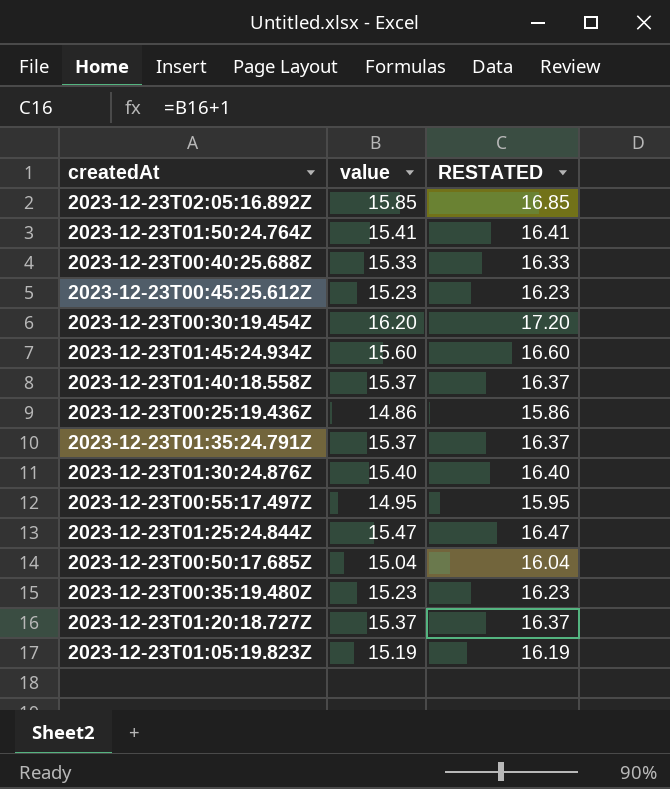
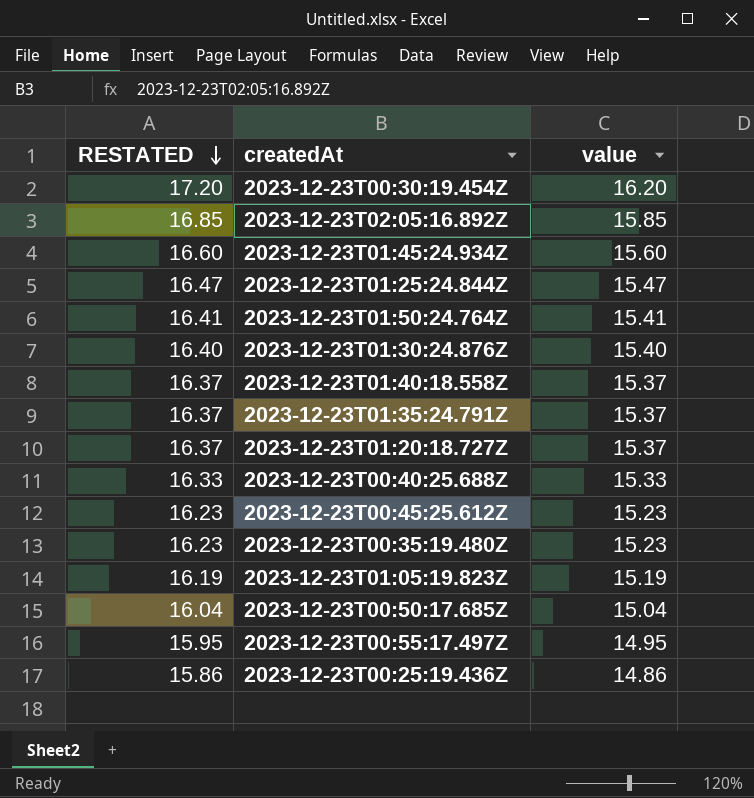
row order: none -> RESTATED descending
column RESTATED | position: 3 -> 1

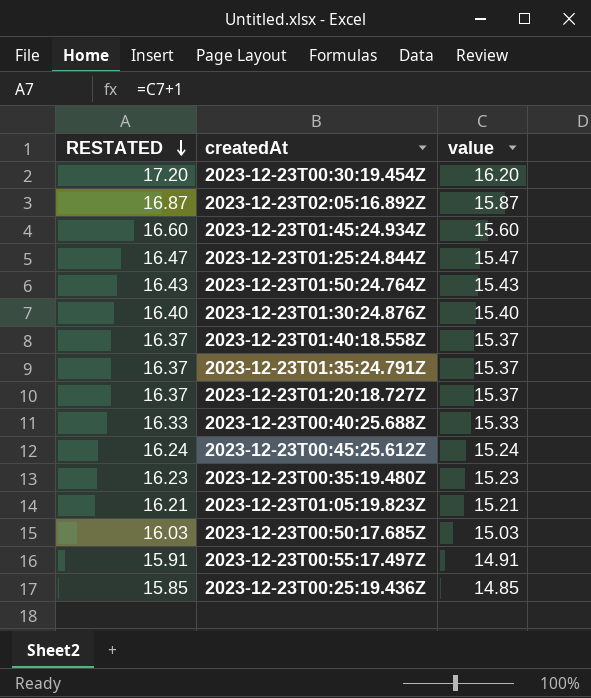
2023-12-23T02:05:16.892Z | RESTATED: 16.85 -> 16.87
2023-12-23T02:05:16.892Z | value: 15.85 -> 15.87
2023-12-23T01:50:24.764Z | RESTATED: 16.41 -> 16.43
2023-12-23T01:50:24.764Z | value: 15.41 -> 15.43
2023-12-23T00:45:25.612Z | RESTATED: 16.23 -> 16.24
2023-12-23T00:45:25.612Z | value: 15.23 -> 15.24
2023-12-23T01:05:19.823Z | RESTATED: 16.19 -> 16.21
2023-12-23T01:05:19.823Z | value: 15.19 -> 15.21
2023-12-23T00:50:17.685Z | RESTATED: 16.04 -> 16.03
2023-12-23T00:50:17.685Z | value: 15.04 -> 15.03
2023-12-23T00:55:17.497Z | RESTATED: 15.95 -> 15.91
2023-12-23T00:55:17.497Z | value: 14.95 -> 14.91
2023-12-23T00:25:19.436Z | RESTATED: 15.86 -> 15.85
2023-12-23T00:25:19.436Z | value: 14.86 -> 14.85

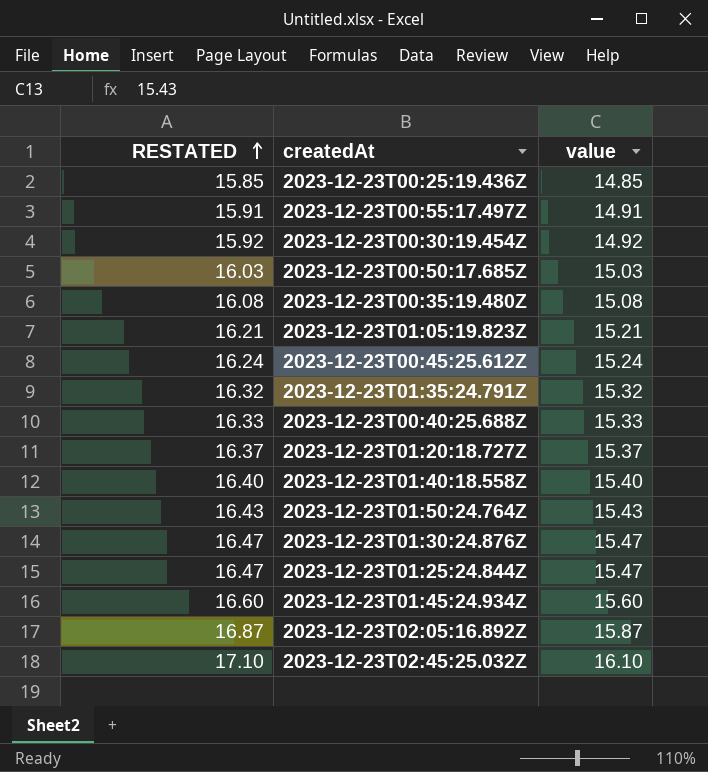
row order: RESTATED descending -> RESTATED ascending
2023-12-23T00:30:19.454Z | RESTATED: 17.20 -> 15.92
2023-12-23T00:30:19.454Z | value: 16.20 -> 14.92
2023-12-23T00:35:19.480Z | RESTATED: 16.23 -> 16.08
2023-12-23T00:35:19.480Z | value: 15.23 -> 15.08
2023-12-23T01:35:24.791Z | RESTATED: 16.37 -> 16.32
2023-12-23T01:35:24.791Z | value: 15.37 -> 15.32
2023-12-23T01:40:18.558Z | RESTATED: 16.37 -> 16.40
2023-12-23T01:40:18.558Z | value: 15.37 -> 15.40
2023-12-23T01:30:24.876Z | RESTATED: 16.40 -> 16.47
2023-12-23T01:30:24.876Z | value: 15.40 -> 15.47
row 2023-12-23T02:45:25.032Z: none -> 17.10 | 16.10

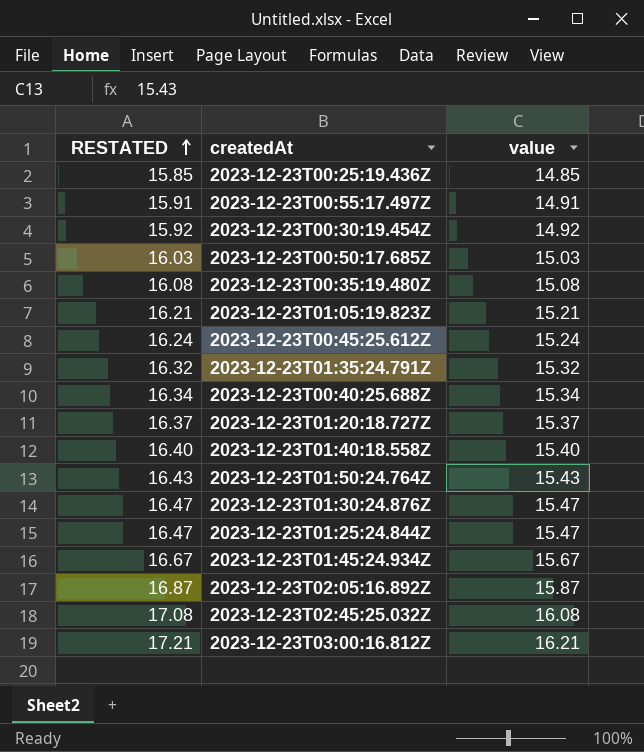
2023-12-23T00:40:25.688Z | RESTATED: 16.33 -> 16.34
2023-12-23T00:40:25.688Z | value: 15.33 -> 15.34
2023-12-23T01:45:24.934Z | RESTATED: 16.60 -> 16.67
2023-12-23T01:45:24.934Z | value: 15.60 -> 15.67
2023-12-23T02:45:25.032Z | RESTATED: 17.10 -> 17.08
2023-12-23T02:45:25.032Z | value: 16.10 -> 16.08
row 2023-12-23T03:00:16.812Z: none -> 17.21 | 16.21

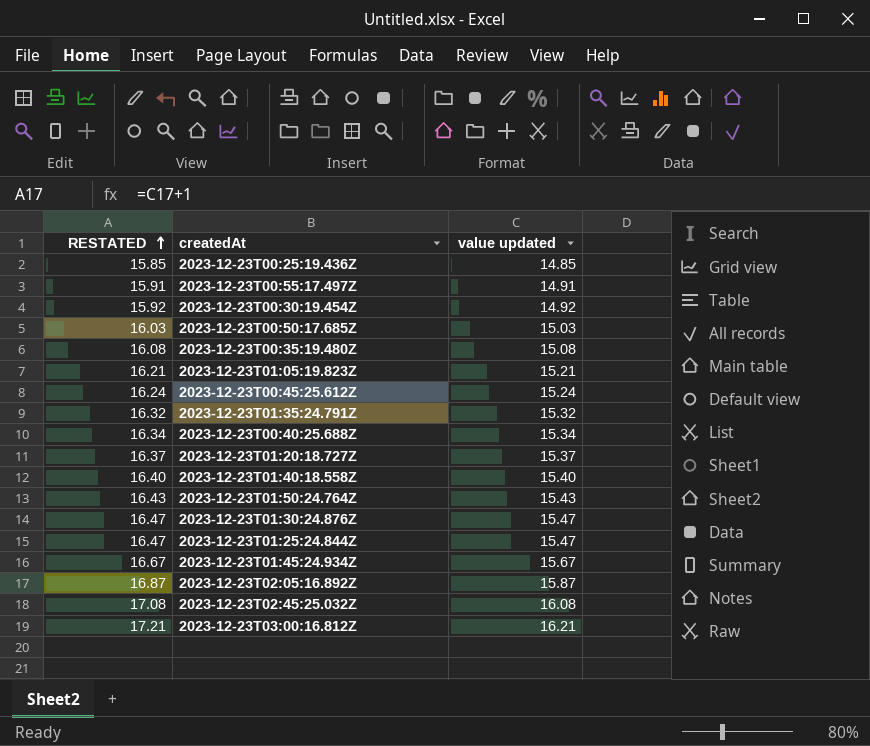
column name: value -> value updated

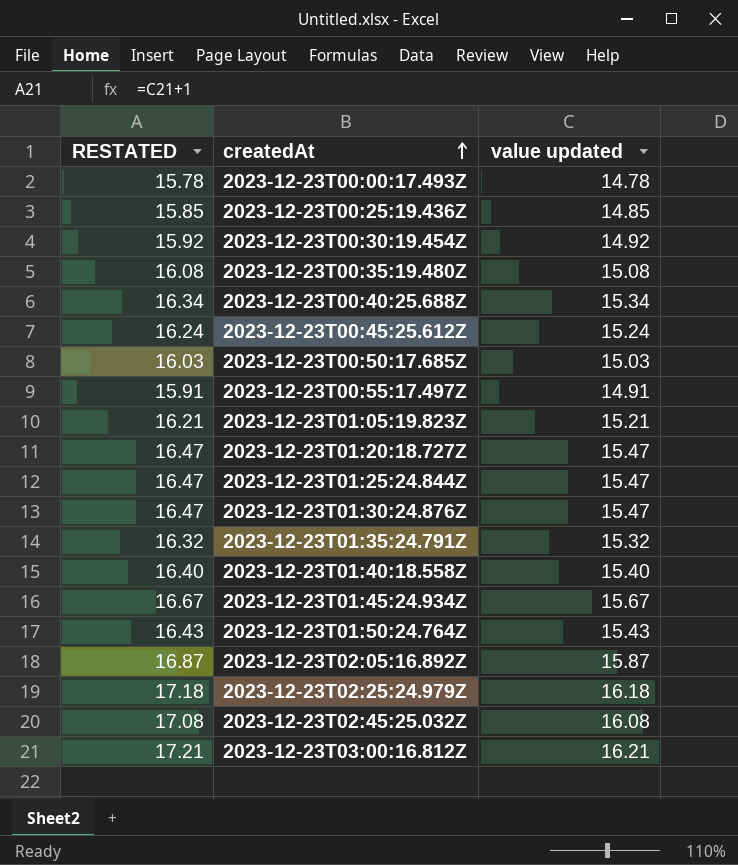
row order: RESTATED ascending -> createdAt ascending
row 2023-12-23T00:00:17.493Z: none -> 15.78 | 14.78
2023-12-23T01:20:18.727Z | RESTATED: 16.37 -> 16.47
2023-12-23T01:20:18.727Z | value updated: 15.37 -> 15.47
row 2023-12-23T02:25:24.979Z: none -> 17.18 | 16.18

